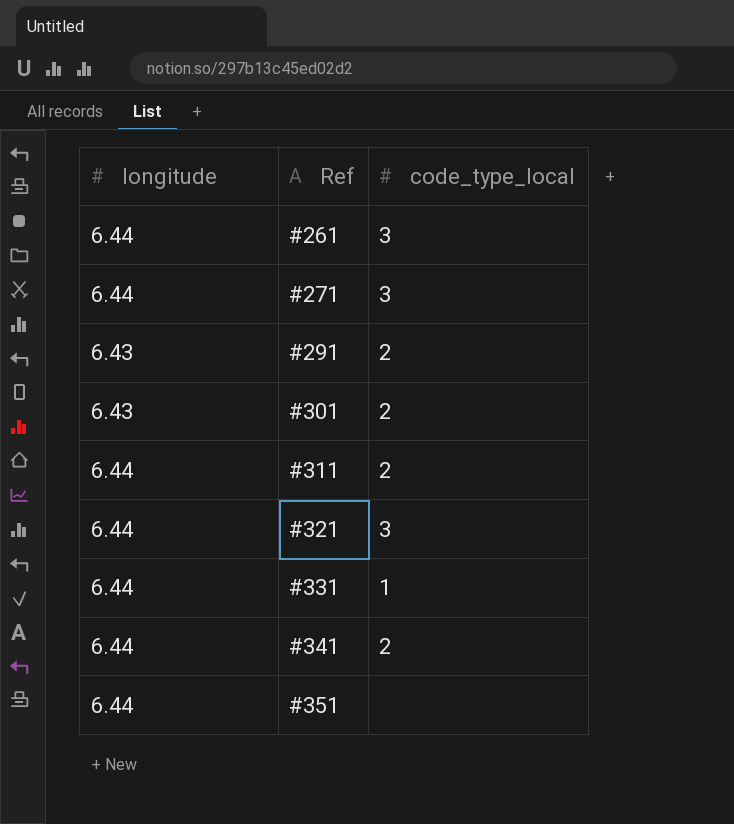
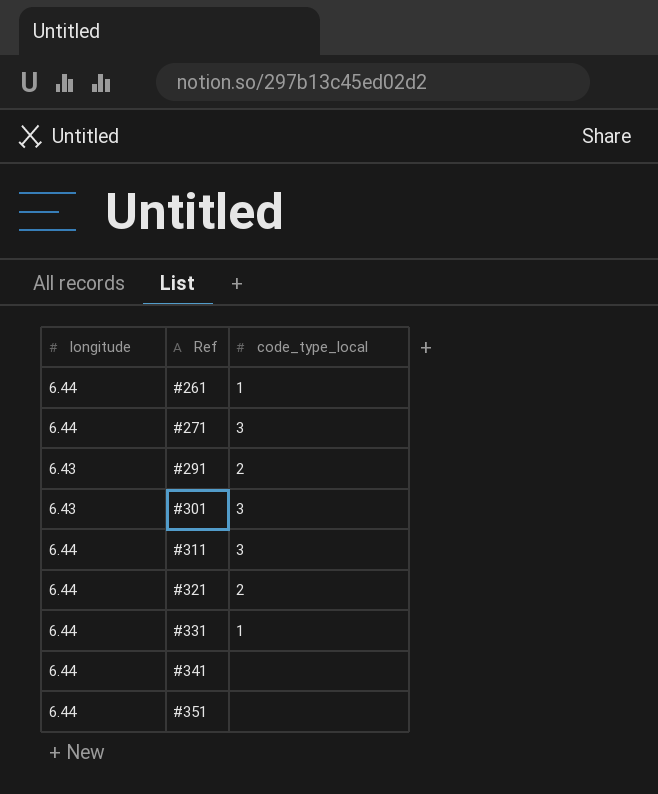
#261 | code_type_local: 3 -> 1
#301 | code_type_local: 2 -> 3
#311 | code_type_local: 2 -> 3
#321 | code_type_local: 3 -> 2
#341 | code_type_local: 2 -> none

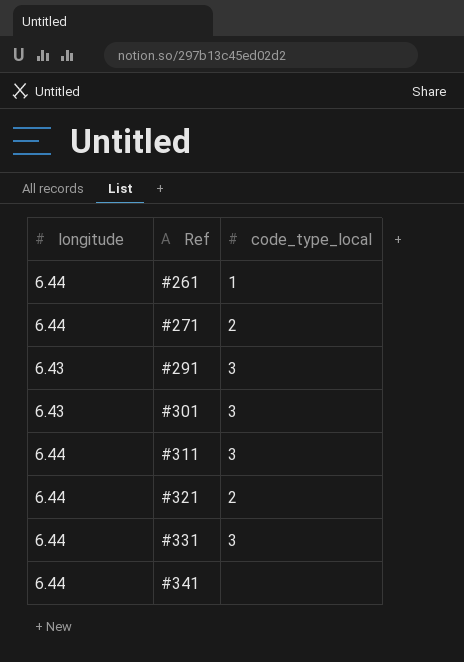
row #351: 6.44 | none -> none
#271 | code_type_local: 3 -> 2
#291 | code_type_local: 2 -> 3
#331 | code_type_local: 1 -> 3

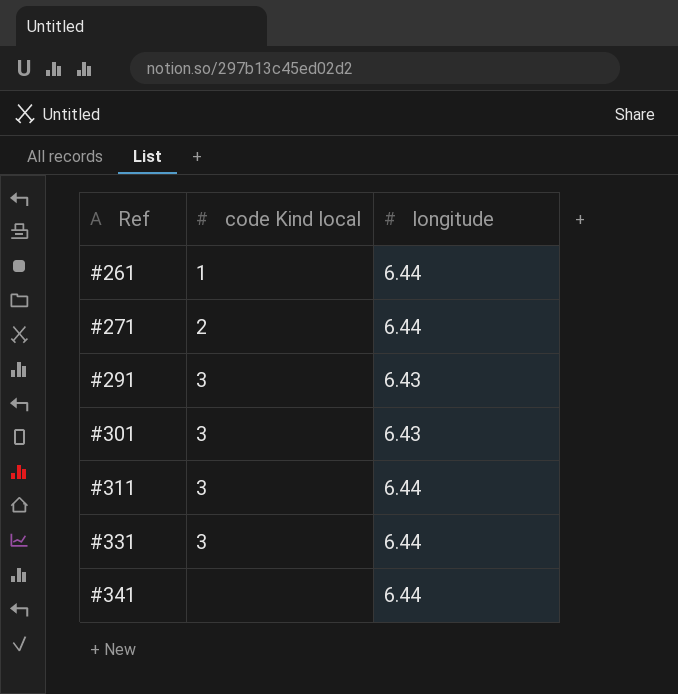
column name: code_type_local -> code Kind local
column longitude | position: 1 -> 3
row #321: 6.44 | 2 -> none

